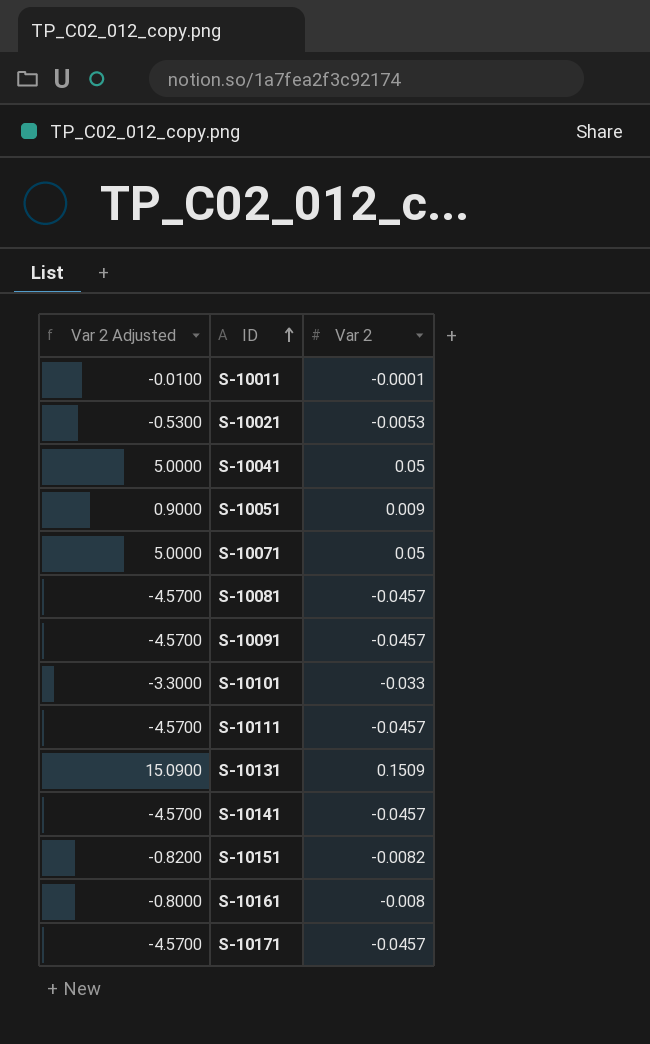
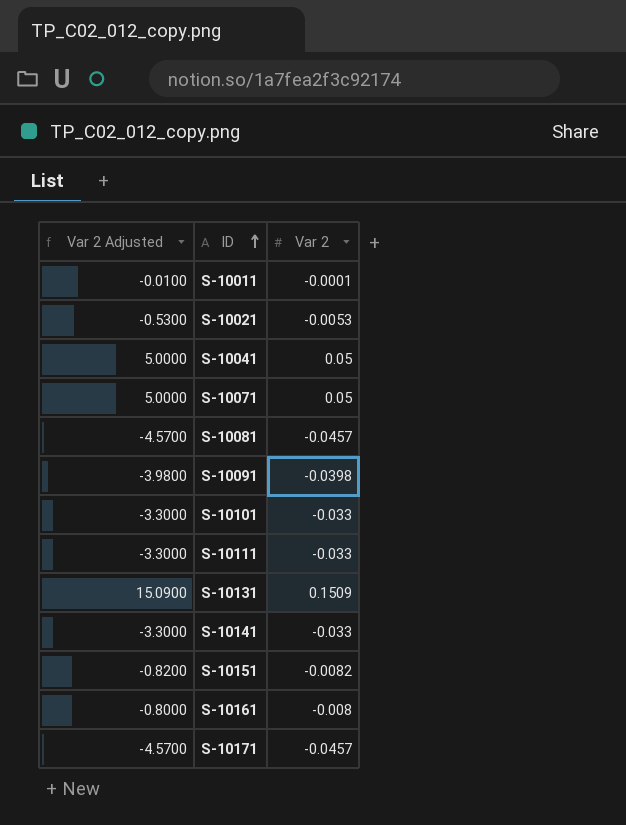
row S-10051: 0.9000 | 0.009 -> none
S-10091 | Var 2 Adjusted: -4.5700 -> -3.9800
S-10091 | Var 2: -0.0457 -> -0.0398
S-10111 | Var 2 Adjusted: -4.5700 -> -3.3000
S-10111 | Var 2: -0.0457 -> -0.033
S-10141 | Var 2 Adjusted: -4.5700 -> -3.3000
S-10141 | Var 2: -0.0457 -> -0.033

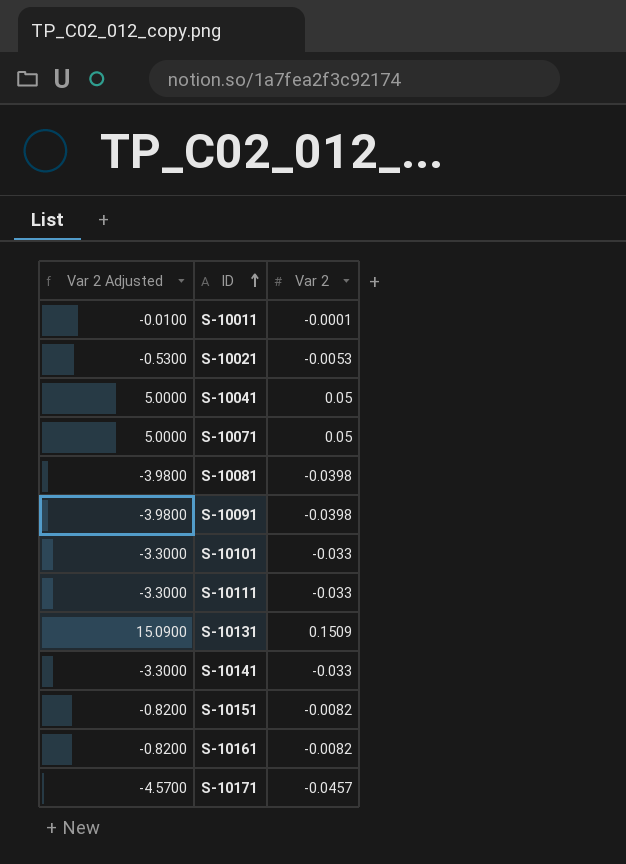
S-10081 | Var 2 Adjusted: -4.5700 -> -3.9800
S-10081 | Var 2: -0.0457 -> -0.0398
S-10161 | Var 2 Adjusted: -0.8000 -> -0.8200
S-10161 | Var 2: -0.008 -> -0.0082

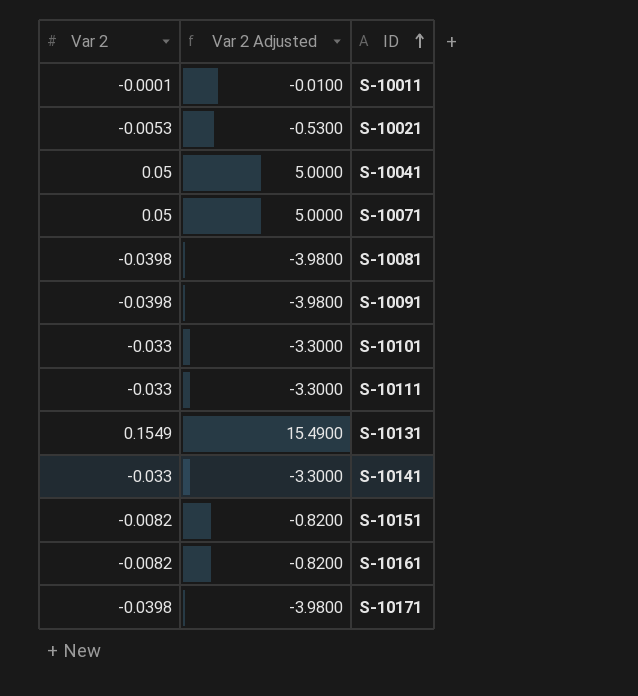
column Var 2 | position: 3 -> 1
S-10131 | Var 2: 0.1509 -> 0.1549
S-10131 | Var 2 Adjusted: 15.0900 -> 15.4900
S-10171 | Var 2: -0.0457 -> -0.0398
S-10171 | Var 2 Adjusted: -4.5700 -> -3.9800

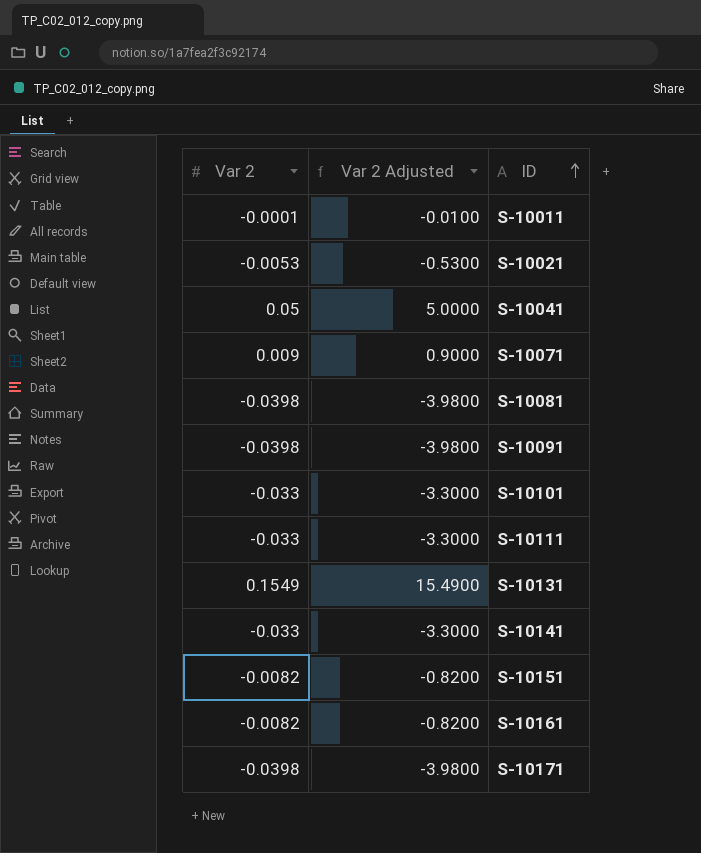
S-10071 | Var 2: 0.05 -> 0.009
S-10071 | Var 2 Adjusted: 5.0000 -> 0.9000

